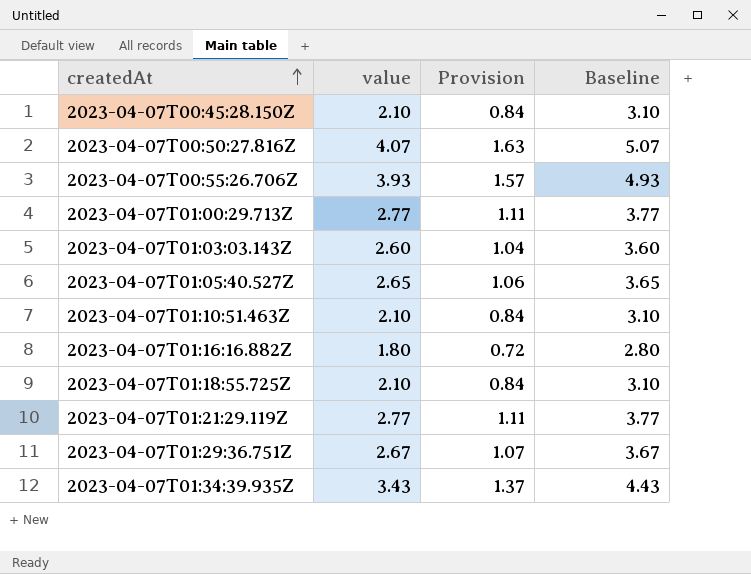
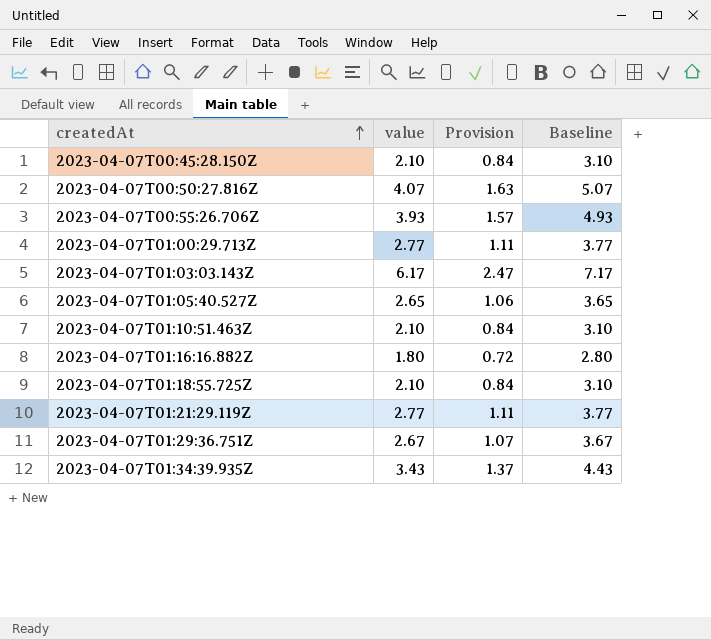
2023-04-07T01:03:03.143Z | value: 2.60 -> 6.17
2023-04-07T01:03:03.143Z | Provision: 1.04 -> 2.47
2023-04-07T01:03:03.143Z | Baseline: 3.60 -> 7.17

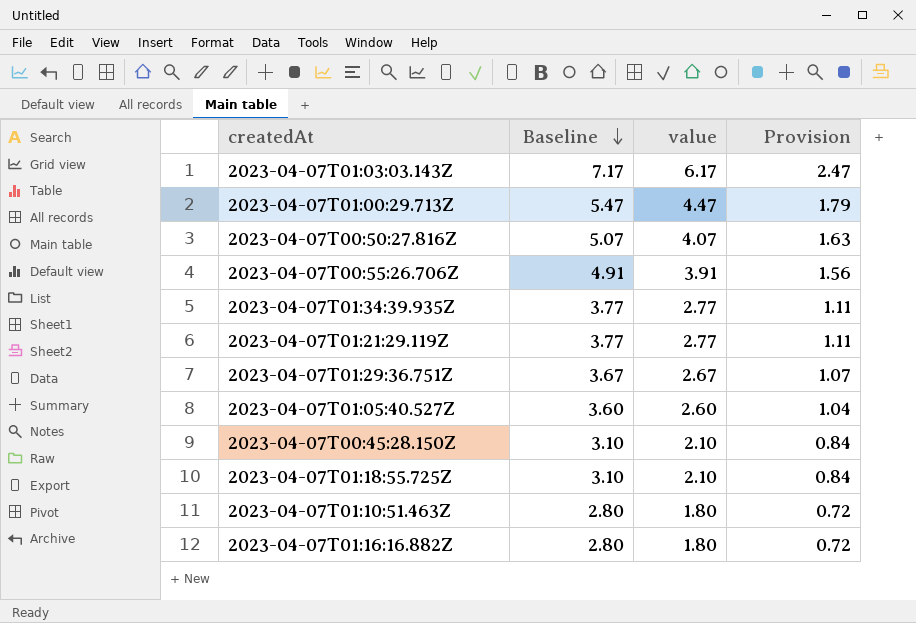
row order: createdAt ascending -> Baseline descending
column Baseline | position: 4 -> 2
2023-04-07T01:00:29.713Z | Baseline: 3.77 -> 5.47
2023-04-07T01:00:29.713Z | value: 2.77 -> 4.47
2023-04-07T01:00:29.713Z | Provision: 1.11 -> 1.79
2023-04-07T00:55:26.706Z | Baseline: 4.93 -> 4.91
2023-04-07T00:55:26.706Z | value: 3.93 -> 3.91
2023-04-07T00:55:26.706Z | Provision: 1.57 -> 1.56
2023-04-07T01:34:39.935Z | Baseline: 4.43 -> 3.77
2023-04-07T01:34:39.935Z | value: 3.43 -> 2.77
2023-04-07T01:34:39.935Z | Provision: 1.37 -> 1.11
2023-04-07T01:05:40.527Z | Baseline: 3.65 -> 3.60
2023-04-07T01:05:40.527Z | value: 2.65 -> 2.60
2023-04-07T01:05:40.527Z | Provision: 1.06 -> 1.04
2023-04-07T01:10:51.463Z | Baseline: 3.10 -> 2.80
2023-04-07T01:10:51.463Z | value: 2.10 -> 1.80
2023-04-07T01:10:51.463Z | Provision: 0.84 -> 0.72

